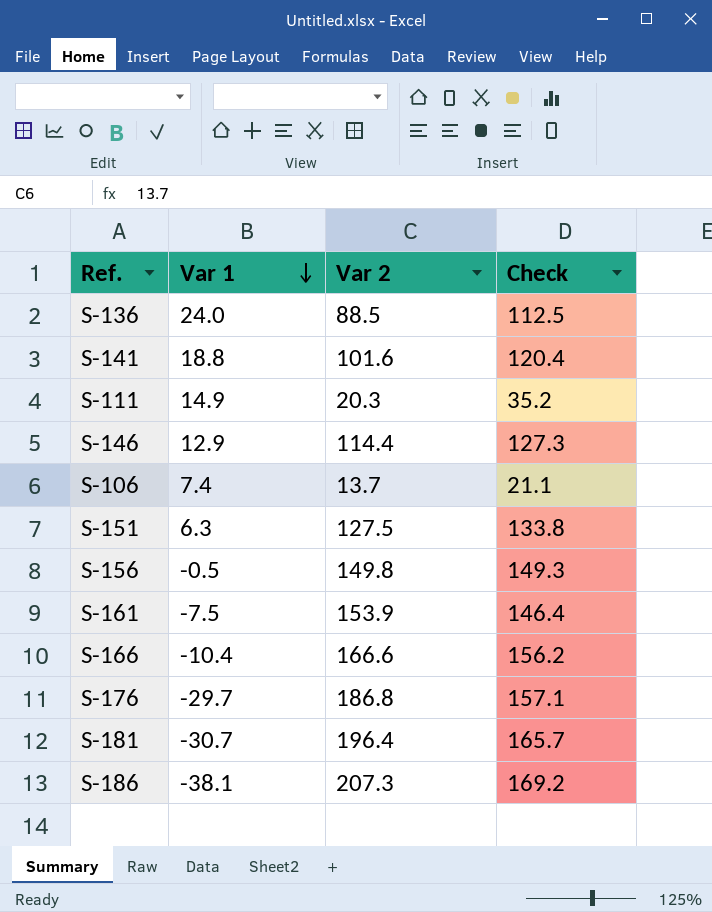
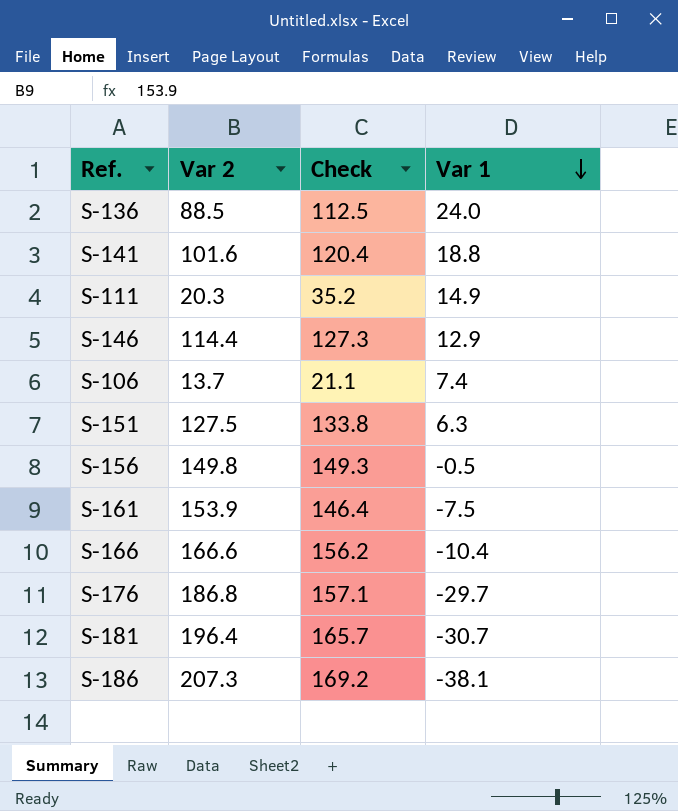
column Var 1 | position: 2 -> 4

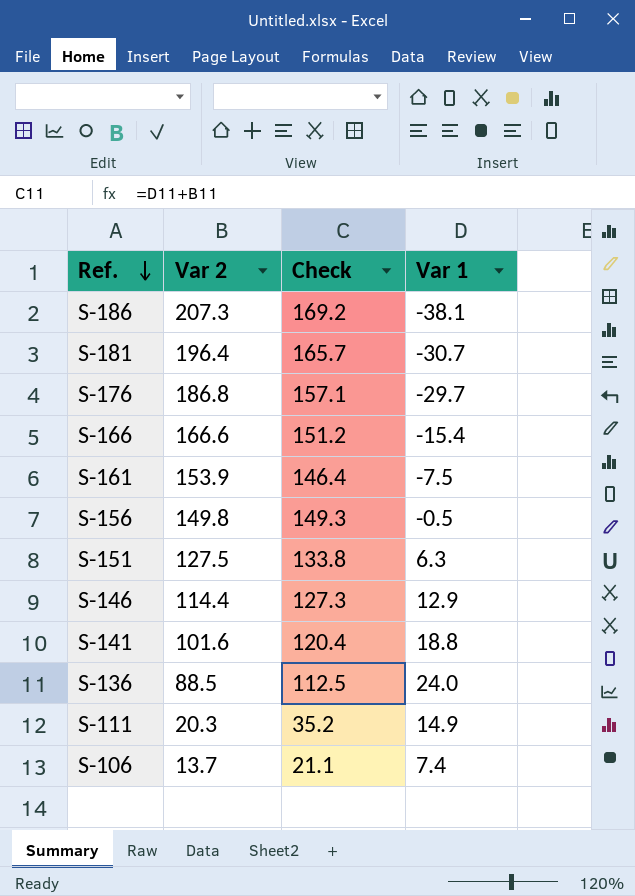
row order: Var 1 descending -> Ref. descending
S-166 | Check: 156.2 -> 151.2
S-166 | Var 1: -10.4 -> -15.4

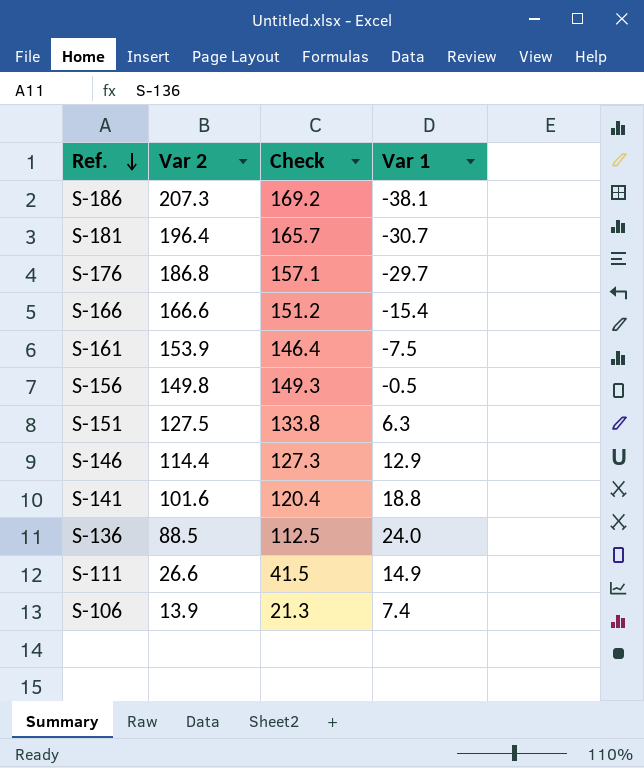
S-111 | Var 2: 20.3 -> 26.6
S-111 | Check: 35.2 -> 41.5
S-106 | Var 2: 13.7 -> 13.9
S-106 | Check: 21.1 -> 21.3

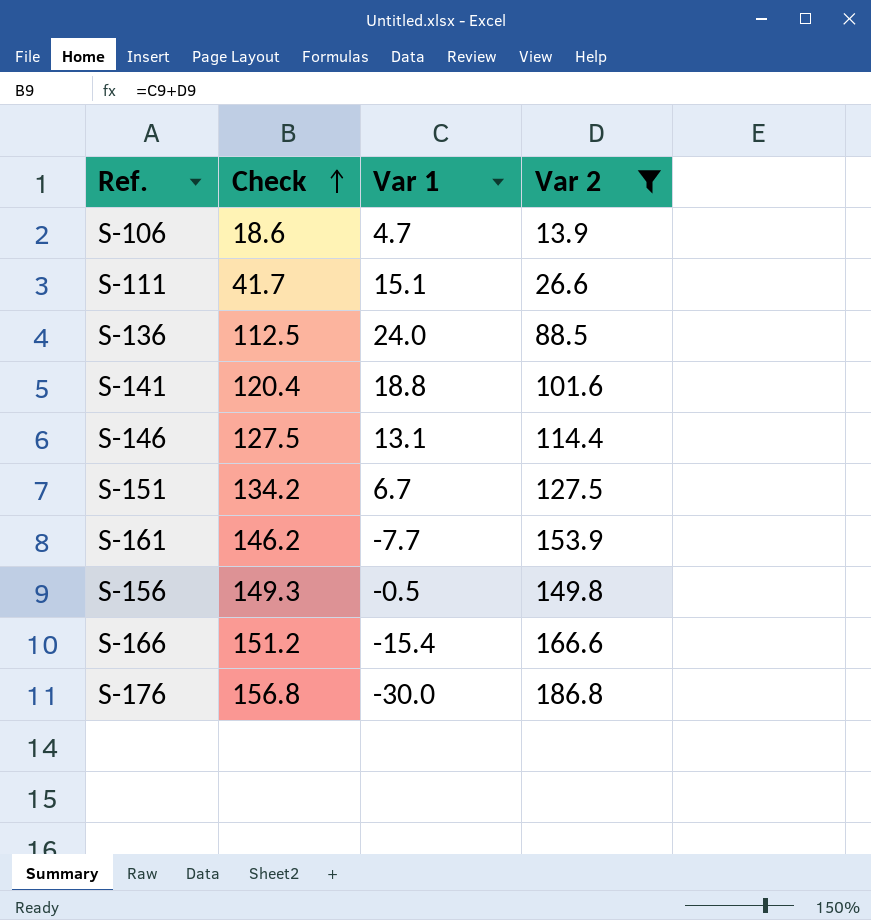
filter: none -> Var 2 <= 186.8
row order: Ref. descending -> Check ascending
column Var 2 | position: 2 -> 4
S-106 | Check: 21.3 -> 18.6
S-106 | Var 1: 7.4 -> 4.7
S-111 | Check: 41.5 -> 41.7
S-111 | Var 1: 14.9 -> 15.1
S-146 | Check: 127.3 -> 127.5
S-146 | Var 1: 12.9 -> 13.1
S-151 | Check: 133.8 -> 134.2
S-151 | Var 1: 6.3 -> 6.7
S-161 | Check: 146.4 -> 146.2
S-161 | Var 1: -7.5 -> -7.7
S-176 | Check: 157.1 -> 156.8
S-176 | Var 1: -29.7 -> -30.0

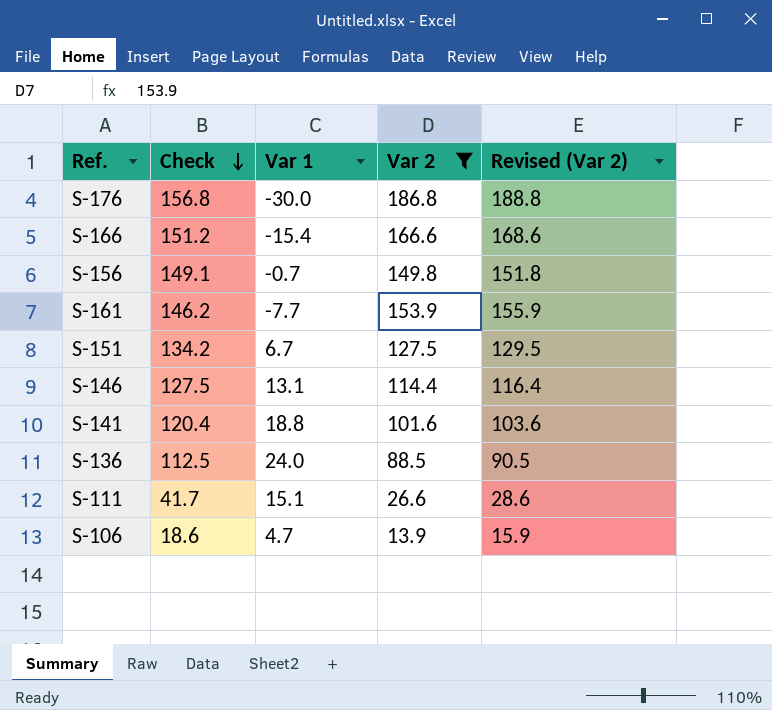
row order: Check ascending -> Check descending
column Revised (Var 2) | formula: none -> [Var 2] + 2
S-156 | Check: 149.3 -> 149.1
S-156 | Var 1: -0.5 -> -0.7

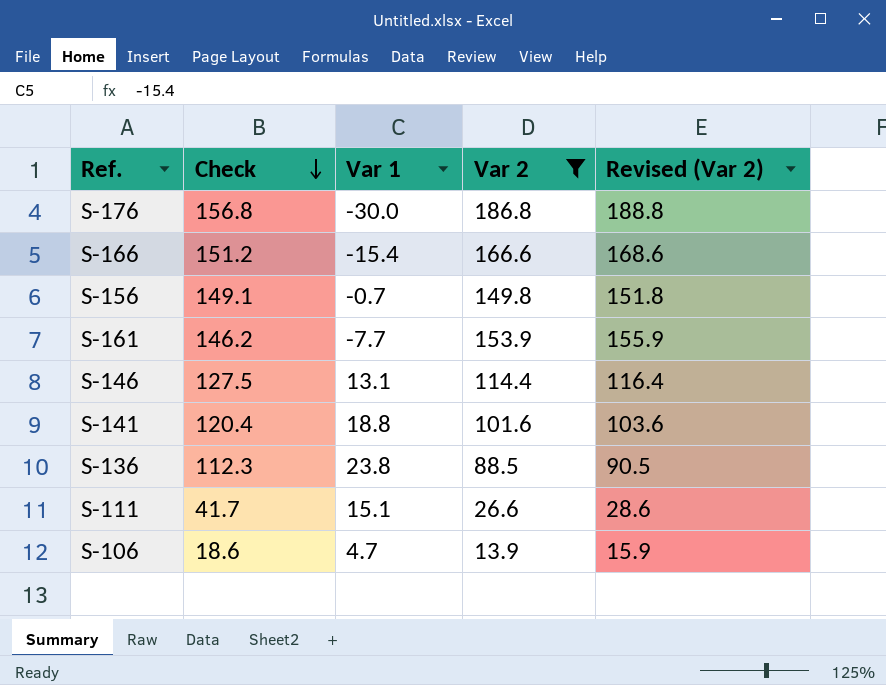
row S-151: 134.2 | 6.7 | 127.5 | 129.5 -> none
S-136 | Check: 112.5 -> 112.3
S-136 | Var 1: 24.0 -> 23.8

